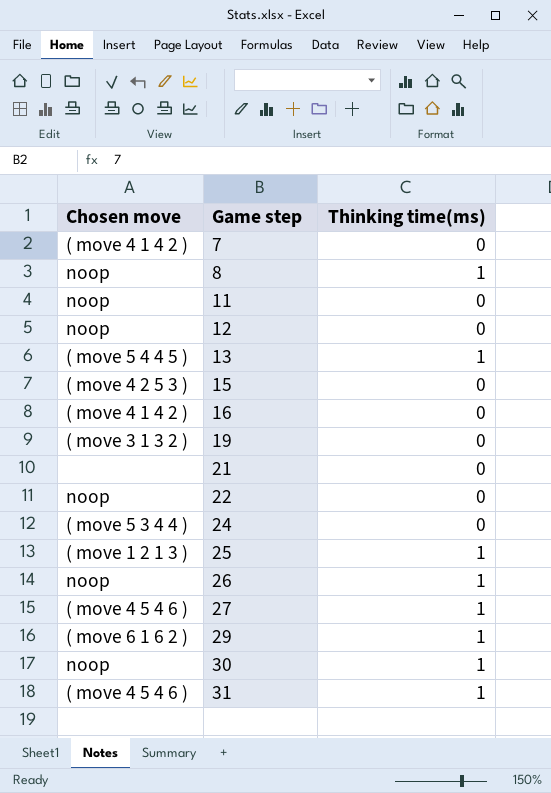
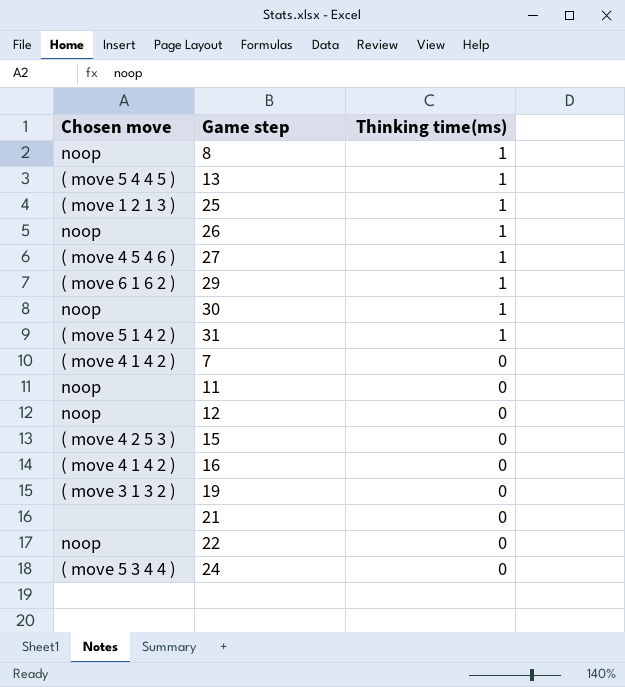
row order: Game step ascending -> Thinking time(ms) descending
31 | Chosen move: ( move 4 5 4 6 ) -> ( move 5 1 4 2 )

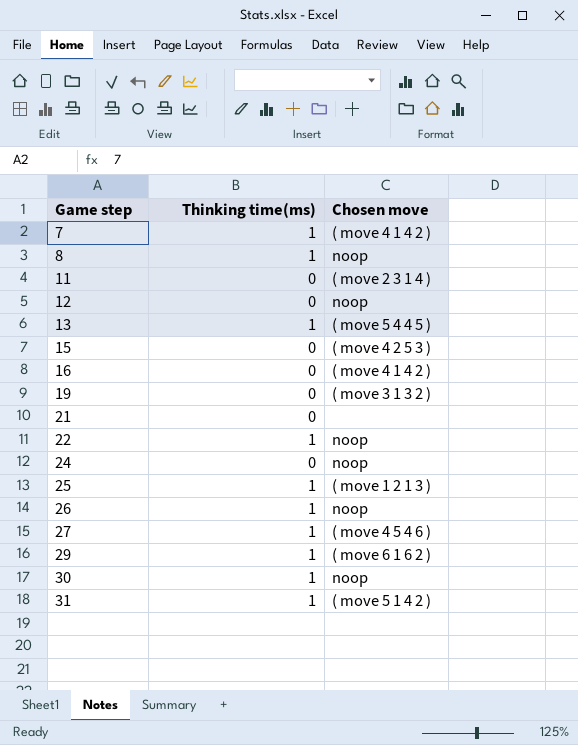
row order: Thinking time(ms) descending -> Game step ascending
column Chosen move | position: 1 -> 3
7 | Thinking time(ms): 0 -> 1
11 | Chosen move: noop -> ( move 2 3 1 4 )
22 | Thinking time(ms): 0 -> 1
24 | Chosen move: ( move 5 3 4 4 ) -> noop

